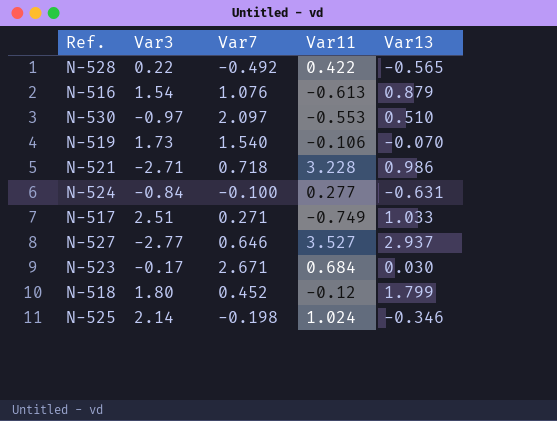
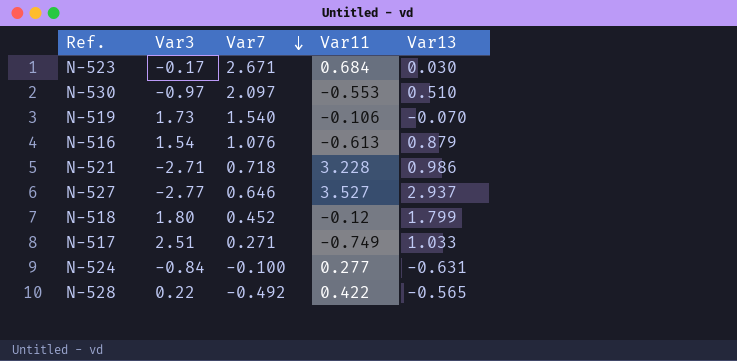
row order: none -> Var7 descending
row N-525: 2.14 | -0.198 | 1.024 | -0.346 -> none

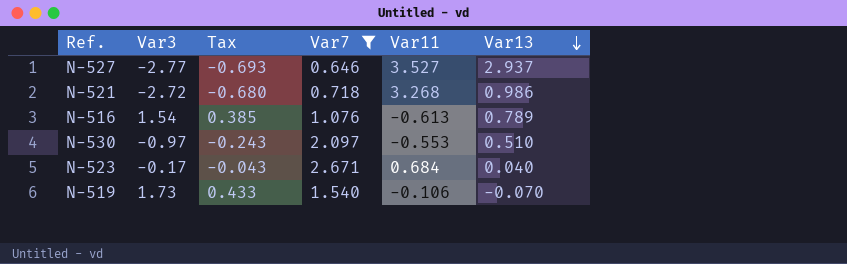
filter: none -> Var7 >= 0.646
row order: Var7 descending -> Var13 descending
column Tax | formula: none -> [Var3] * 0.25
N-521 | Var3: -2.71 -> -2.72
N-521 | Var11: 3.228 -> 3.268
N-516 | Var13: 0.879 -> 0.789
N-523 | Var13: 0.030 -> 0.040

